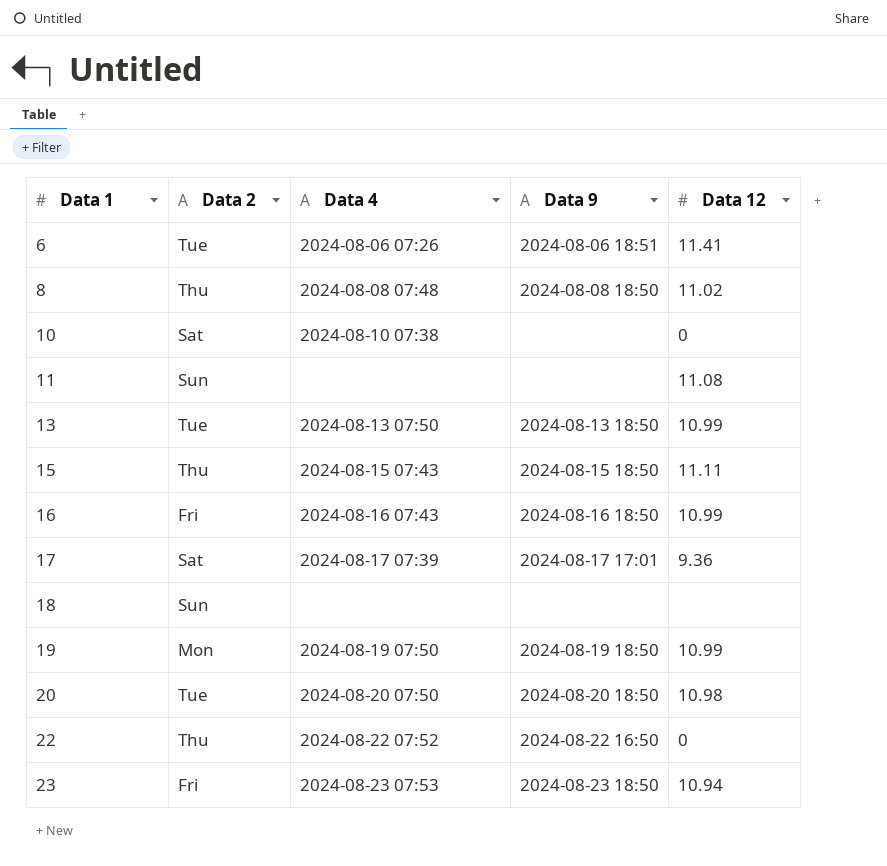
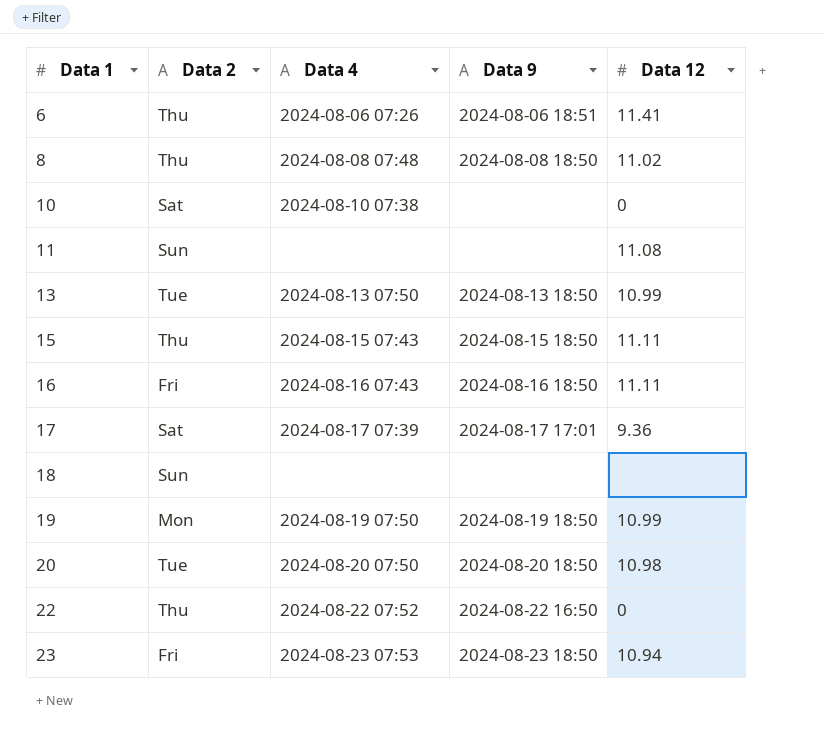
6 | Data 2: Tue -> Thu
16 | Data 12: 10.99 -> 11.11

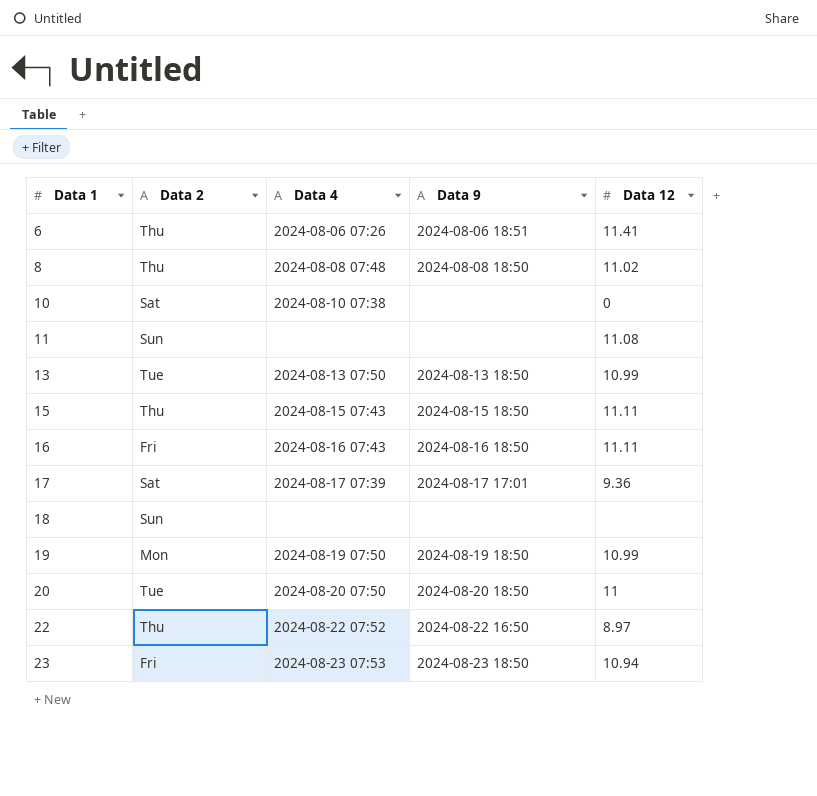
20 | Data 12: 10.98 -> 11
22 | Data 12: 0 -> 8.97

